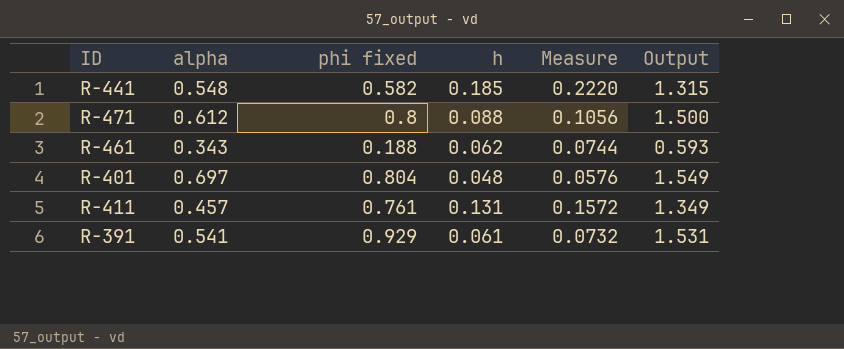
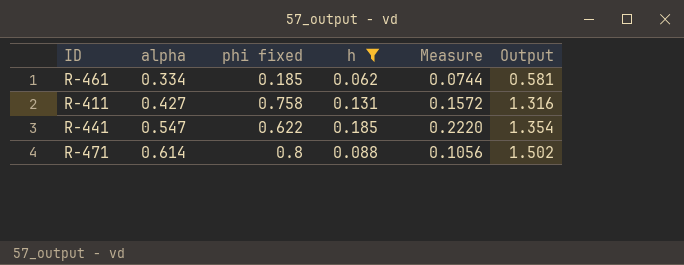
filter: none -> h >= 0.062
row order: none -> alpha ascending
R-461 | alpha: 0.343 -> 0.334
R-461 | phi fixed: 0.188 -> 0.185
R-461 | Output: 0.593 -> 0.581
R-411 | alpha: 0.457 -> 0.427
R-411 | phi fixed: 0.761 -> 0.758
R-411 | Output: 1.349 -> 1.316
R-441 | alpha: 0.548 -> 0.547
R-441 | phi fixed: 0.582 -> 0.622
R-441 | Output: 1.315 -> 1.354
R-471 | alpha: 0.612 -> 0.614
R-471 | Output: 1.500 -> 1.502

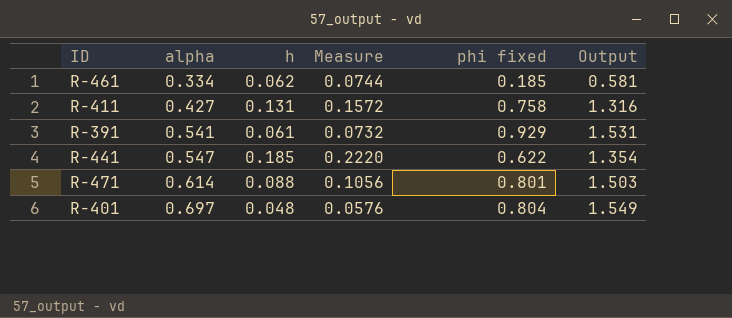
filter: h >= 0.062 -> none
column phi fixed | position: 3 -> 5
R-471 | phi fixed: 0.8 -> 0.801
R-471 | Output: 1.502 -> 1.503

